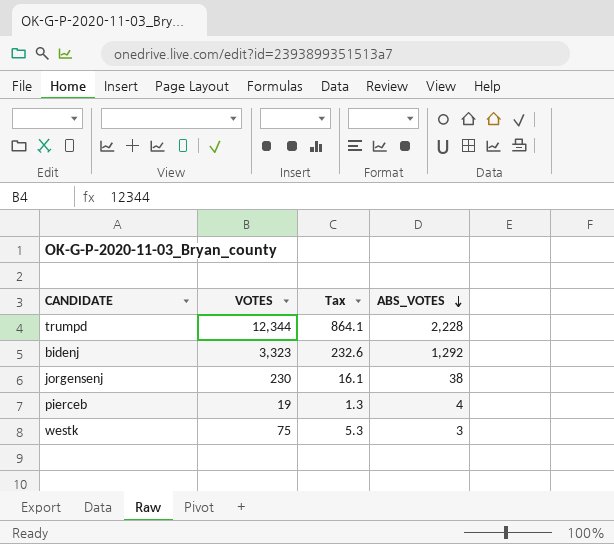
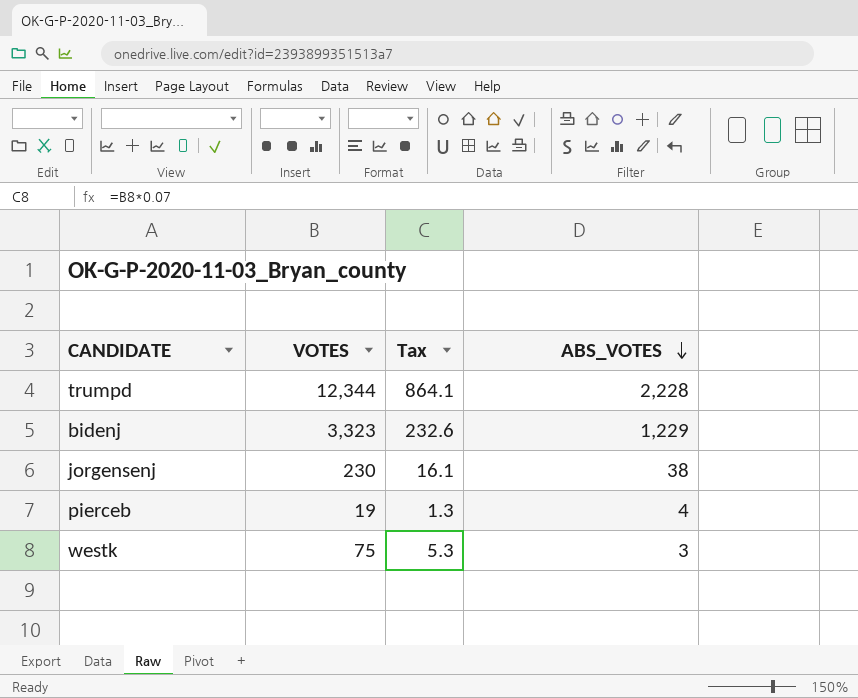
bidenj | ABS_VOTES: 1,292 -> 1,229

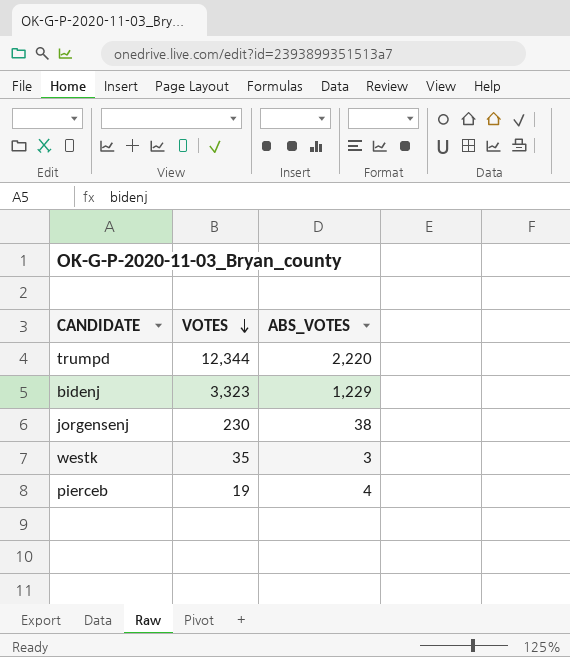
row order: ABS_VOTES descending -> VOTES descending
column Tax | formula: [VOTES] * 0.07 -> none
trumpd | ABS_VOTES: 2,228 -> 2,220
westk | VOTES: 75 -> 35

